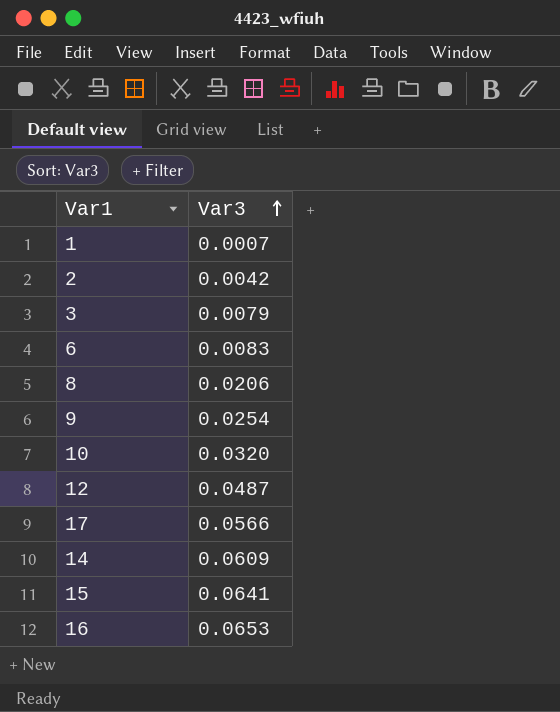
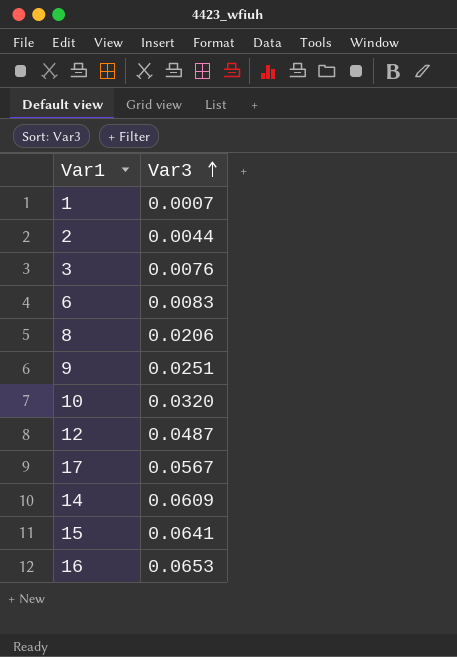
2 | Var3: 0.0042 -> 0.0044
3 | Var3: 0.0079 -> 0.0076
9 | Var3: 0.0254 -> 0.0251
17 | Var3: 0.0566 -> 0.0567

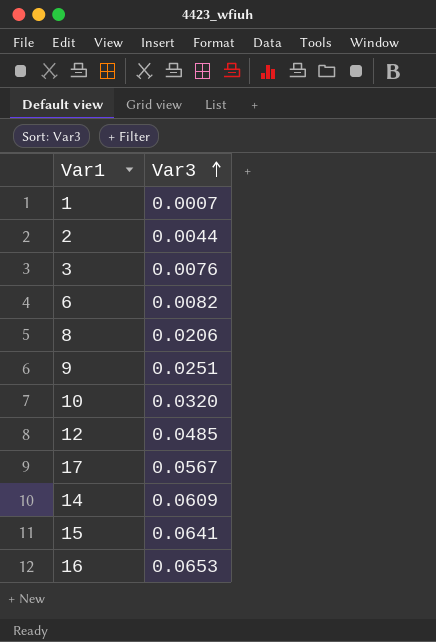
6 | Var3: 0.0083 -> 0.0082
12 | Var3: 0.0487 -> 0.0485

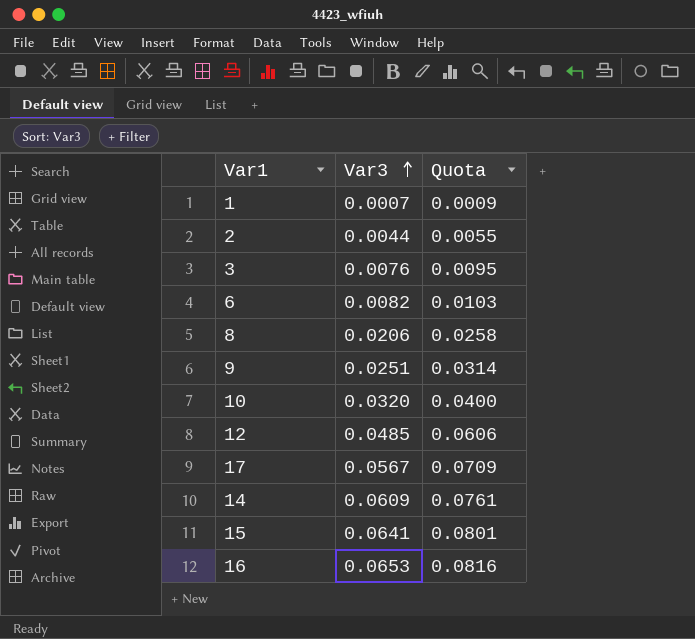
column Quota | formula: none -> [Var3] * 1.25

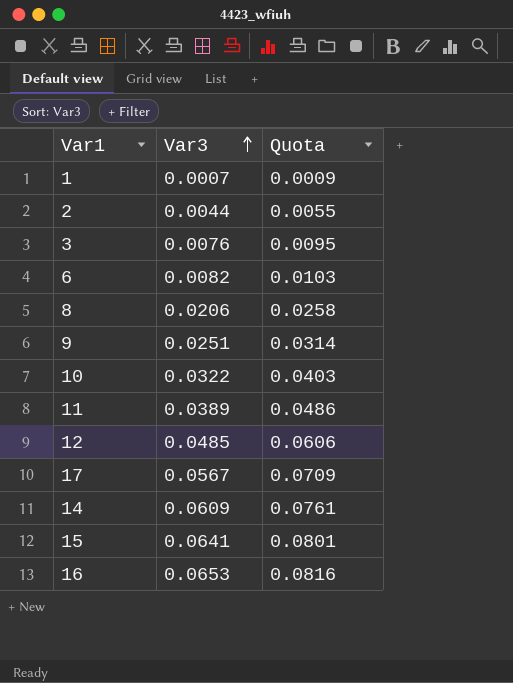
10 | Var3: 0.0320 -> 0.0322
10 | Quota: 0.0400 -> 0.0403
row 11: none -> 0.0389 | 0.0486

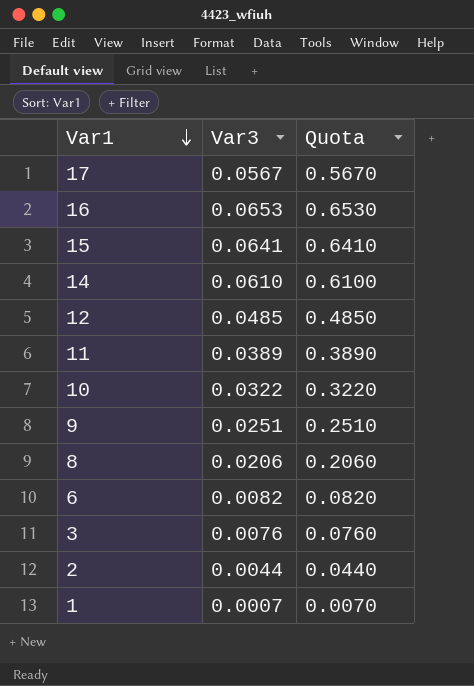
row order: Var3 ascending -> Var1 descending
column Quota | formula: [Var3] * 1.25 -> [Var3] * 10
14 | Var3: 0.0609 -> 0.0610

